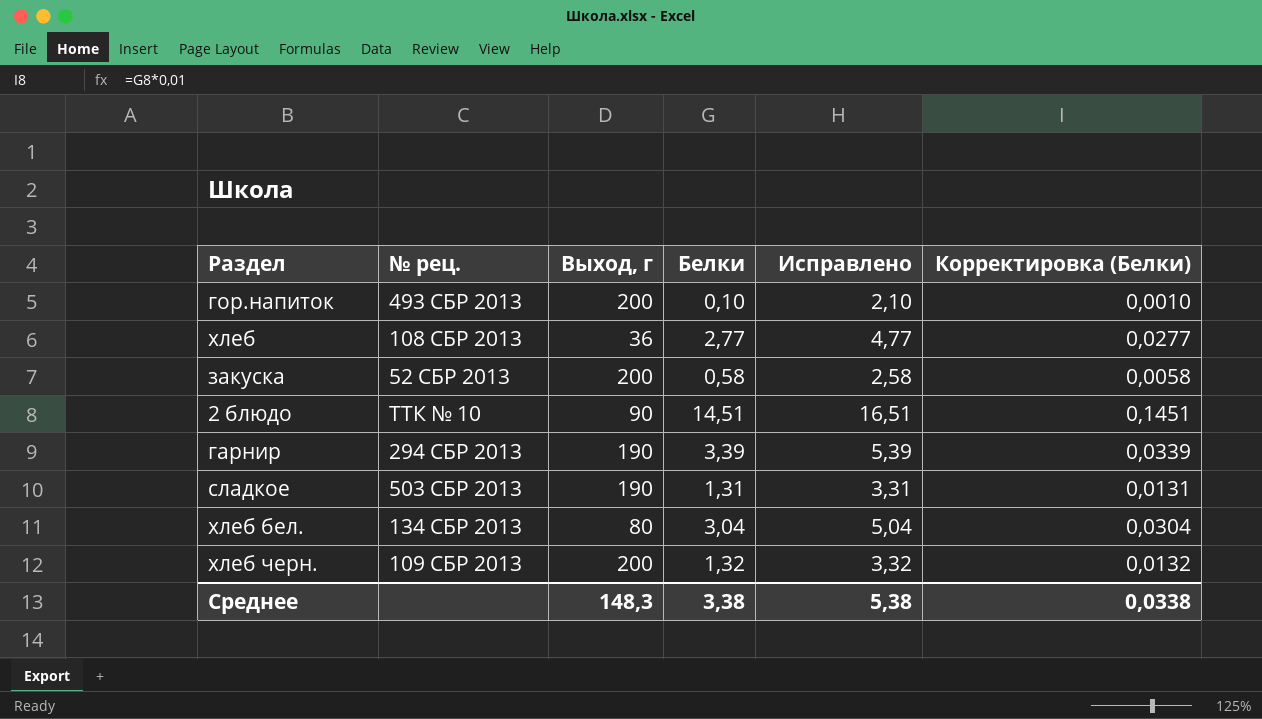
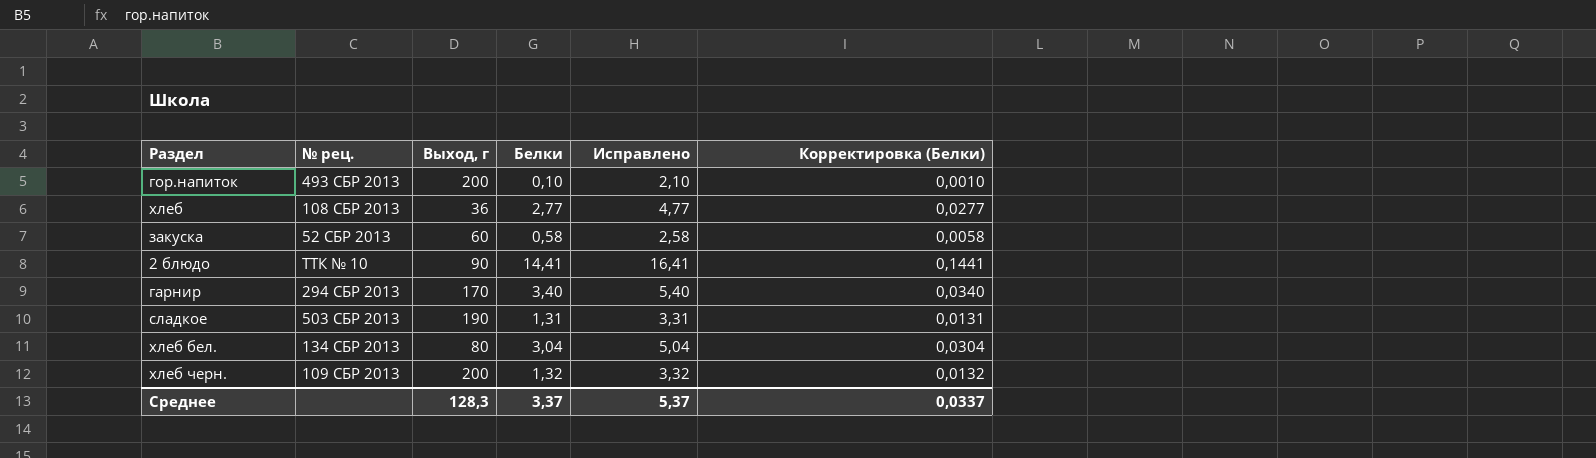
закуска | Выход, г: 200 -> 60
2 блюдо | Белки: 14,51 -> 14,41
2 блюдо | Исправлено: 16,51 -> 16,41
2 блюдо | Корректировка (Белки): 0,1451 -> 0,1441
гарнир | Выход, г: 190 -> 170
гарнир | Белки: 3,39 -> 3,40
гарнир | Исправлено: 5,39 -> 5,40
гарнир | Корректировка (Белки): 0,0339 -> 0,0340
Среднее | Выход, г: 148,3 -> 128,3
Среднее | Белки: 3,38 -> 3,37
Среднее | Исправлено: 5,38 -> 5,37
Среднее | Корректировка (Белки): 0,0338 -> 0,0337

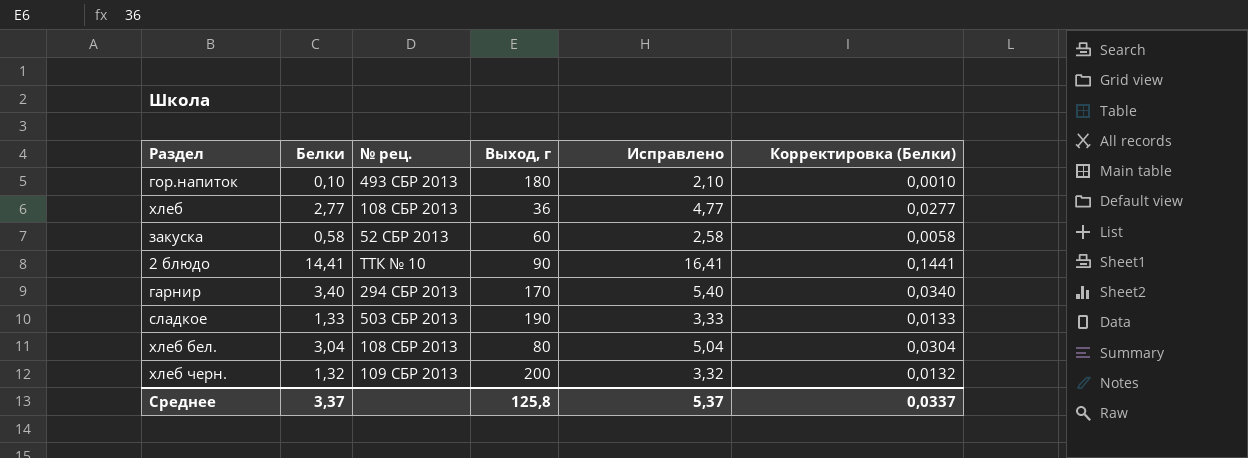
column Белки | position: 4 -> 2
гор.напиток | Выход, г: 200 -> 180
сладкое | Белки: 1,31 -> 1,33
сладкое | Исправлено: 3,31 -> 3,33
сладкое | Корректировка (Белки): 0,0131 -> 0,0133
хлеб бел. | № рец.: 134 СБР 2013 -> 108 СБР 2013
Среднее | Выход, г: 128,3 -> 125,8

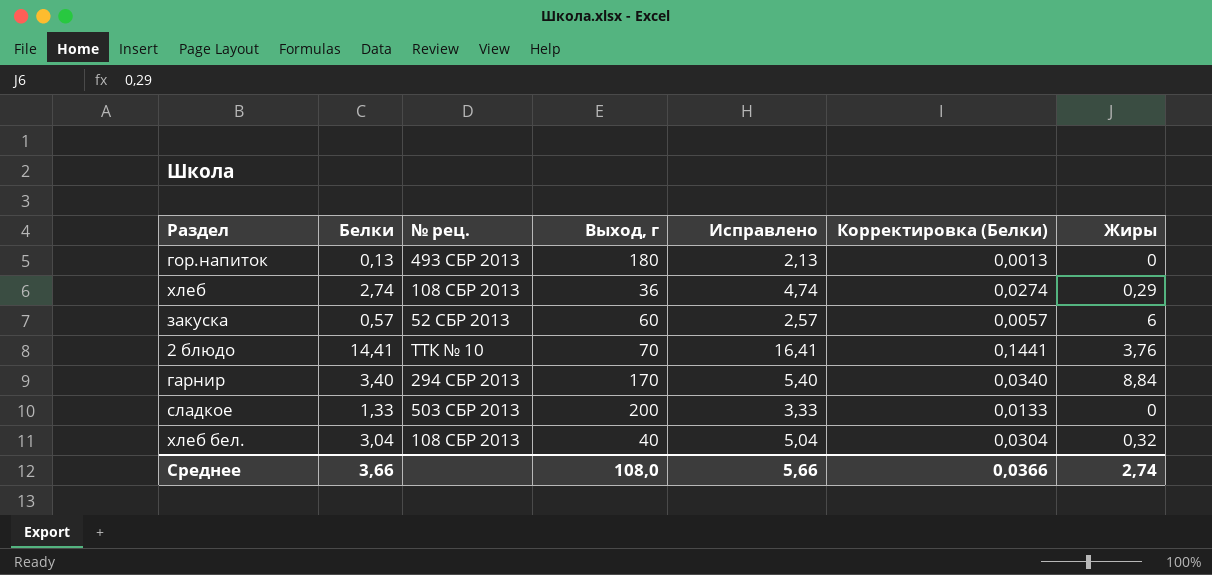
column Жиры | position: none -> 7
row хлеб черн.: 1,32 | 109 СБР 2013 | 200 | 3,32 | 0,0132 -> none
гор.напиток | Белки: 0,10 -> 0,13
гор.напиток | Исправлено: 2,10 -> 2,13
гор.напиток | Корректировка (Белки): 0,0010 -> 0,0013
хлеб | Белки: 2,77 -> 2,74
хлеб | Исправлено: 4,77 -> 4,74
хлеб | Корректировка (Белки): 0,0277 -> 0,0274
закуска | Белки: 0,58 -> 0,57
закуска | Исправлено: 2,58 -> 2,57
закуска | Корректировка (Белки): 0,0058 -> 0,0057
2 блюдо | Выход, г: 90 -> 70
сладкое | Выход, г: 190 -> 200
хлеб бел. | Выход, г: 80 -> 40
Среднее | Белки: 3,37 -> 3,66
Среднее | Выход, г: 125,8 -> 108,0
Среднее | Исправлено: 5,37 -> 5,66
Среднее | Корректировка (Белки): 0,0337 -> 0,0366

